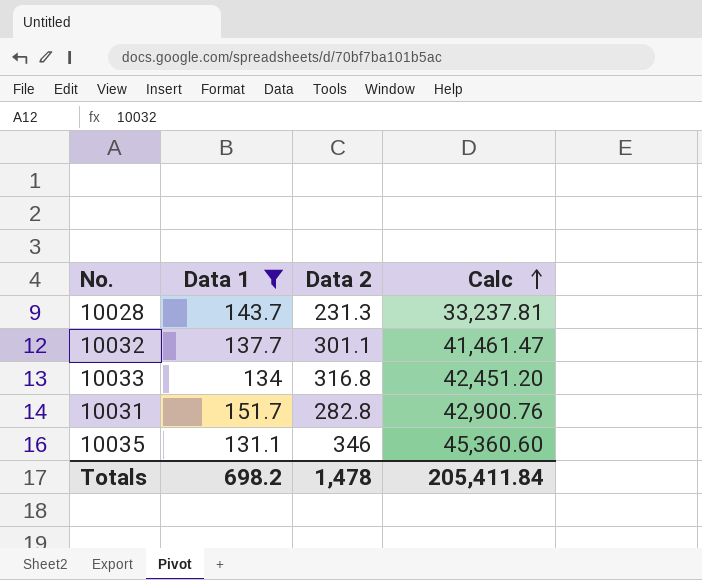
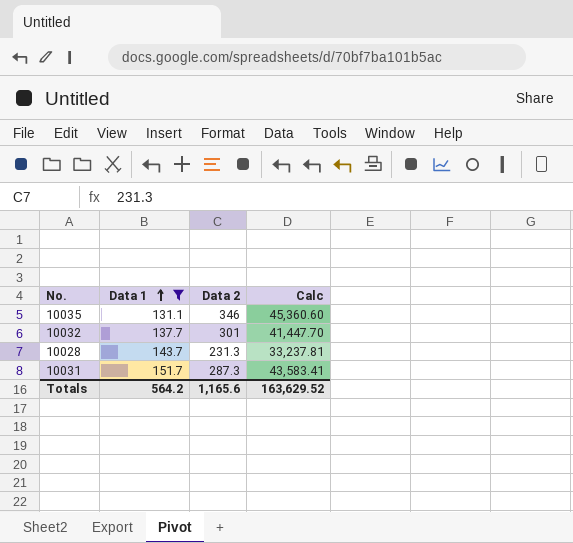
row order: Calc ascending -> Data 1 ascending
row 10033: 134 | 316.8 | 42,451.20 -> none
10032 | Data 2: 301.1 -> 301
10032 | Calc: 41,461.47 -> 41,447.70
10031 | Data 2: 282.8 -> 287.3
10031 | Calc: 42,900.76 -> 43,583.41
Totals | Data 1: 698.2 -> 564.2
Totals | Data 2: 1,478 -> 1,165.6
Totals | Calc: 205,411.84 -> 163,629.52

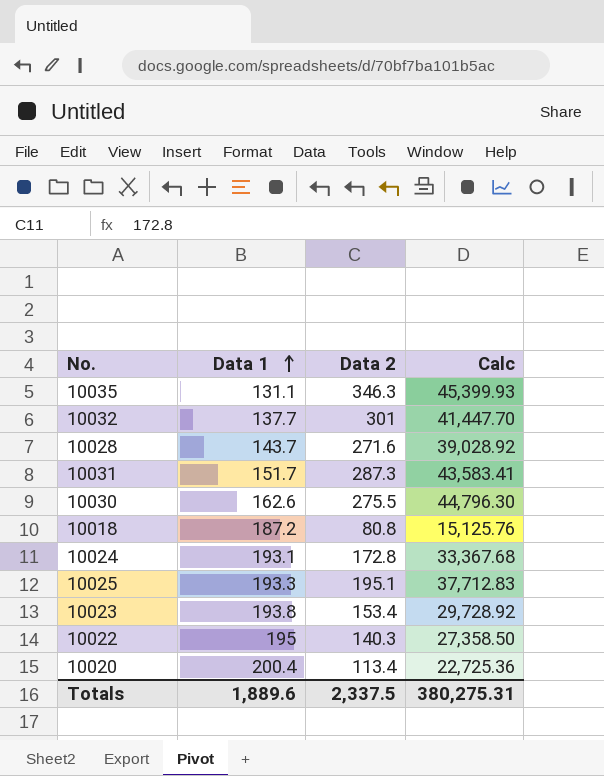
filter: Data 1 <= 151.7 -> none
10035 | Data 2: 346 -> 346.3
10035 | Calc: 45,360.60 -> 45,399.93
10028 | Data 2: 231.3 -> 271.6
10028 | Calc: 33,237.81 -> 39,028.92
Totals | Data 1: 564.2 -> 1,889.6
Totals | Data 2: 1,165.6 -> 2,337.5
Totals | Calc: 163,629.52 -> 380,275.31

